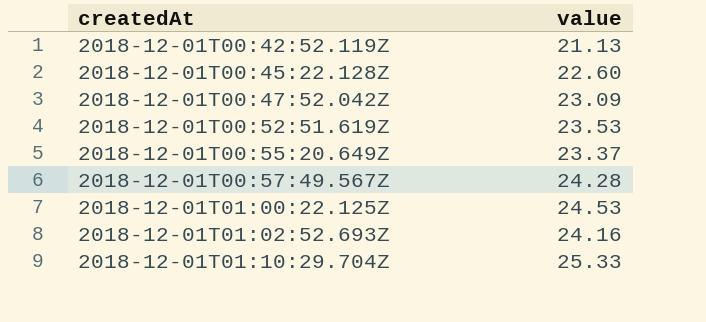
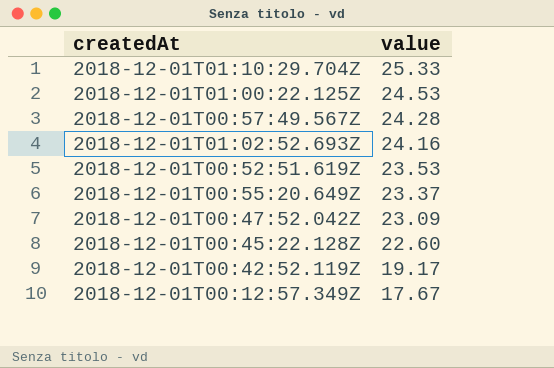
row order: createdAt ascending -> value descending
2018-12-01T00:42:52.119Z | value: 21.13 -> 19.17
row 2018-12-01T00:12:57.349Z: none -> 17.67

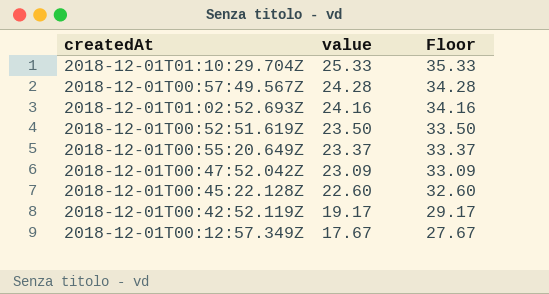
column Floor | formula: none -> [value] + 10
row 2018-12-01T01:00:22.125Z: 24.53 -> none
2018-12-01T00:52:51.619Z | value: 23.53 -> 23.50

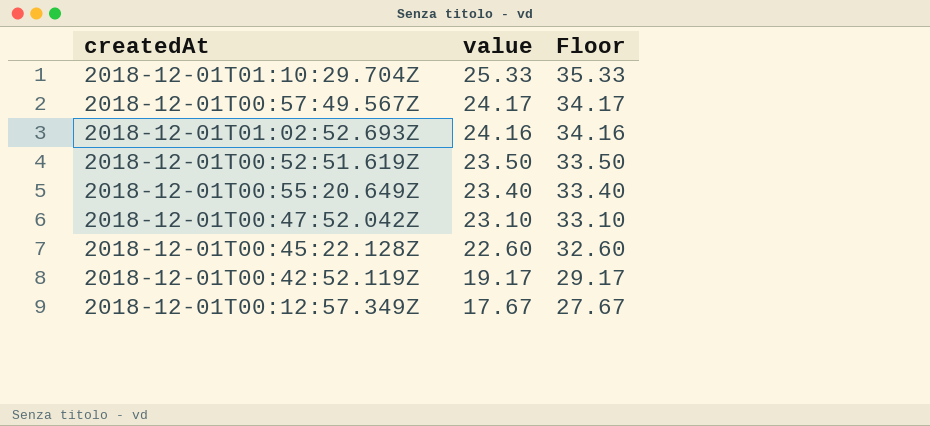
2018-12-01T00:57:49.567Z | value: 24.28 -> 24.17
2018-12-01T00:57:49.567Z | Floor: 34.28 -> 34.17
2018-12-01T00:55:20.649Z | value: 23.37 -> 23.40
2018-12-01T00:55:20.649Z | Floor: 33.37 -> 33.40
2018-12-01T00:47:52.042Z | value: 23.09 -> 23.10
2018-12-01T00:47:52.042Z | Floor: 33.09 -> 33.10

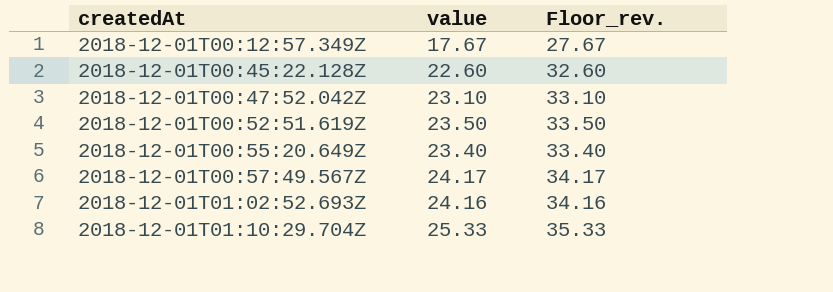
row order: value descending -> createdAt ascending
column name: Floor -> Floor_rev.
row 2018-12-01T00:42:52.119Z: 19.17 | 29.17 -> none

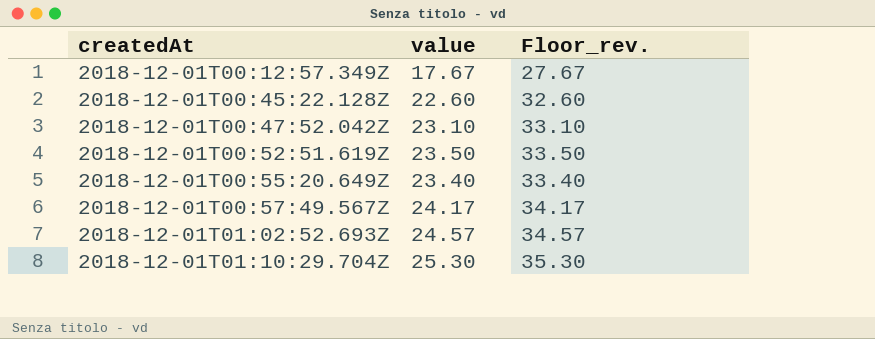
2018-12-01T01:02:52.693Z | value: 24.16 -> 24.57
2018-12-01T01:02:52.693Z | Floor_rev.: 34.16 -> 34.57
2018-12-01T01:10:29.704Z | value: 25.33 -> 25.30
2018-12-01T01:10:29.704Z | Floor_rev.: 35.33 -> 35.30

